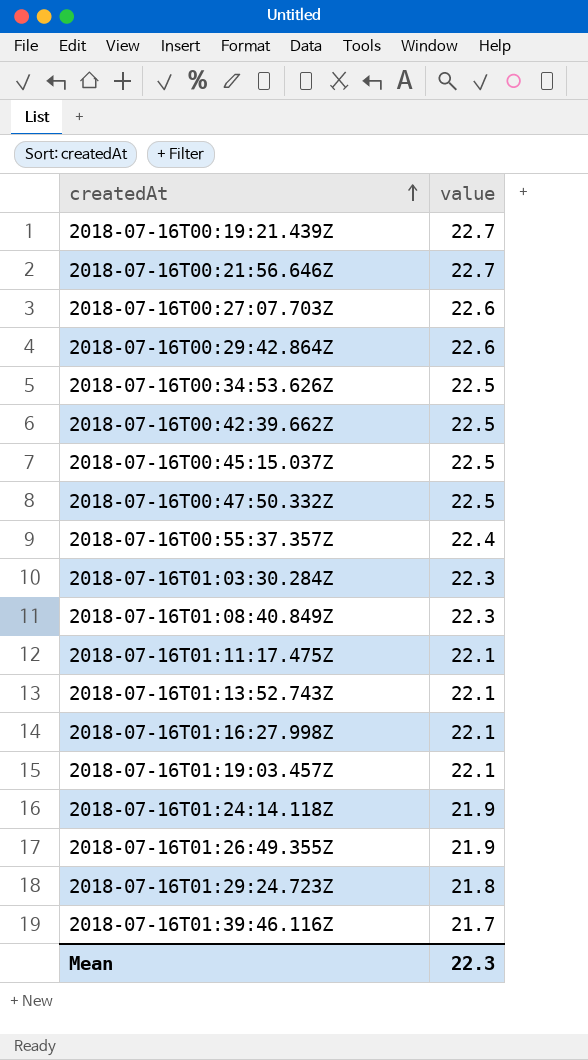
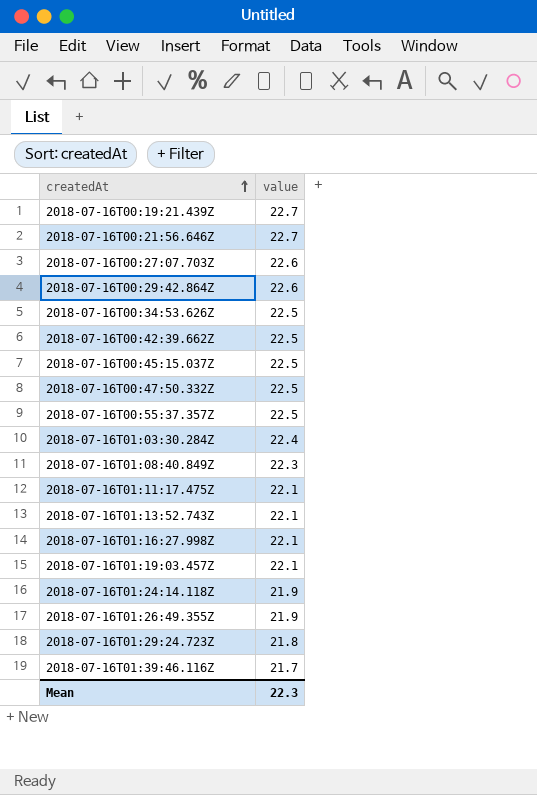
2018-07-16T00:55:37.357Z | value: 22.4 -> 22.5
2018-07-16T01:03:30.284Z | value: 22.3 -> 22.4

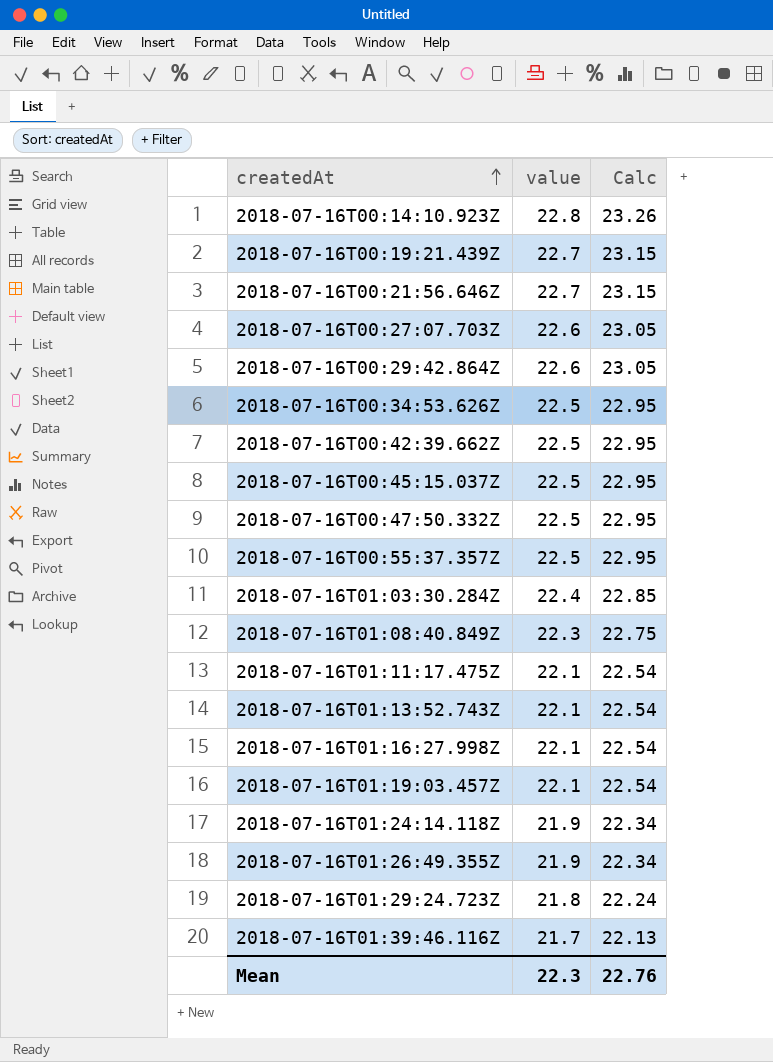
column Calc | formula: none -> [value] * 1.02
row 2018-07-16T00:14:10.923Z: none -> 22.8 | 23.26

